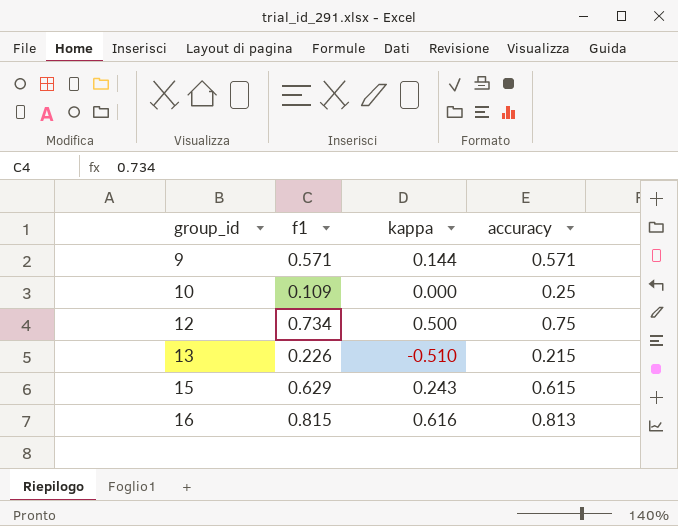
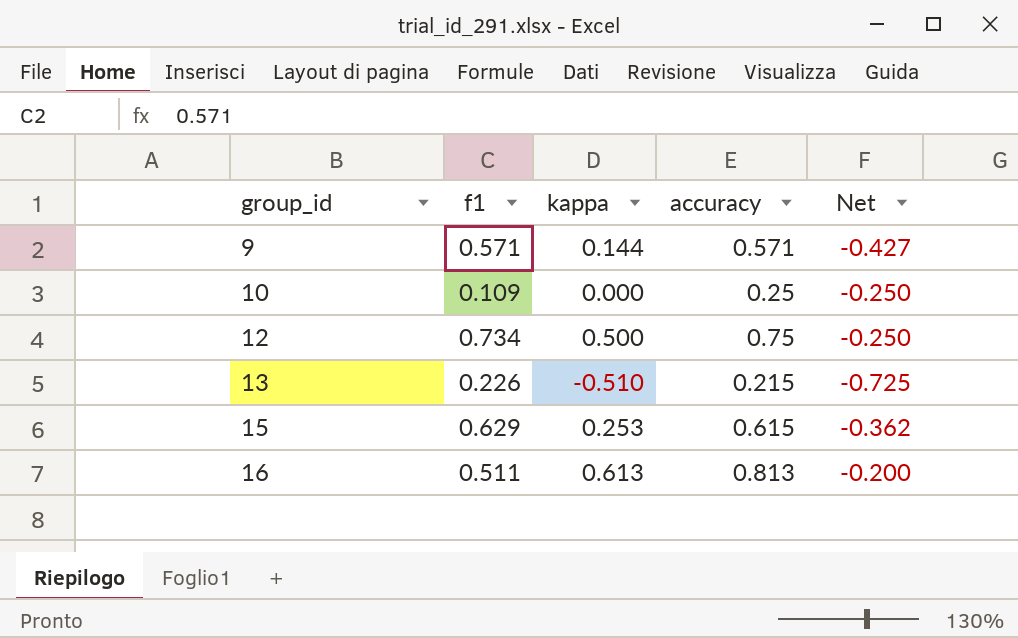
column Net | formula: none -> [kappa] - [accuracy]
15 | kappa: 0.243 -> 0.253
16 | f1: 0.815 -> 0.511
16 | kappa: 0.616 -> 0.613

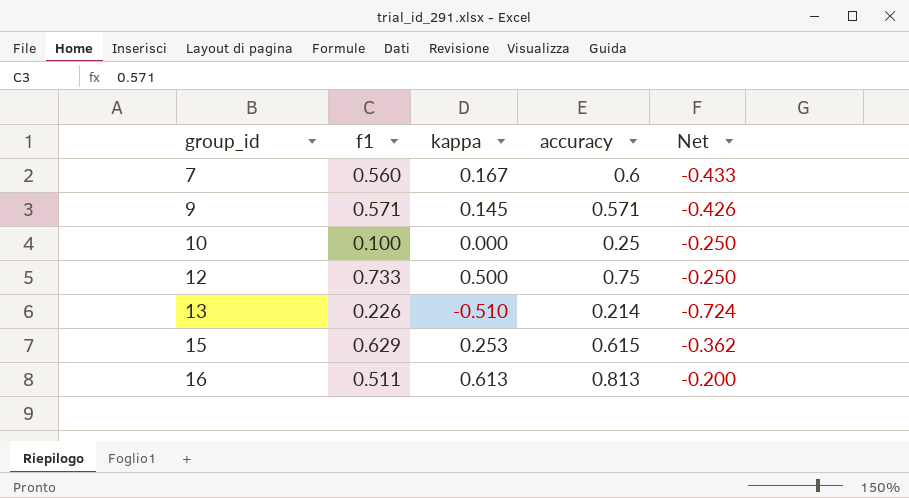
row 7: none -> 0.560 | 0.167 | 0.6 | -0.433
9 | kappa: 0.144 -> 0.145
9 | Net: -0.427 -> -0.426
10 | f1: 0.109 -> 0.100
12 | f1: 0.734 -> 0.733
13 | accuracy: 0.215 -> 0.214
13 | Net: -0.725 -> -0.724

